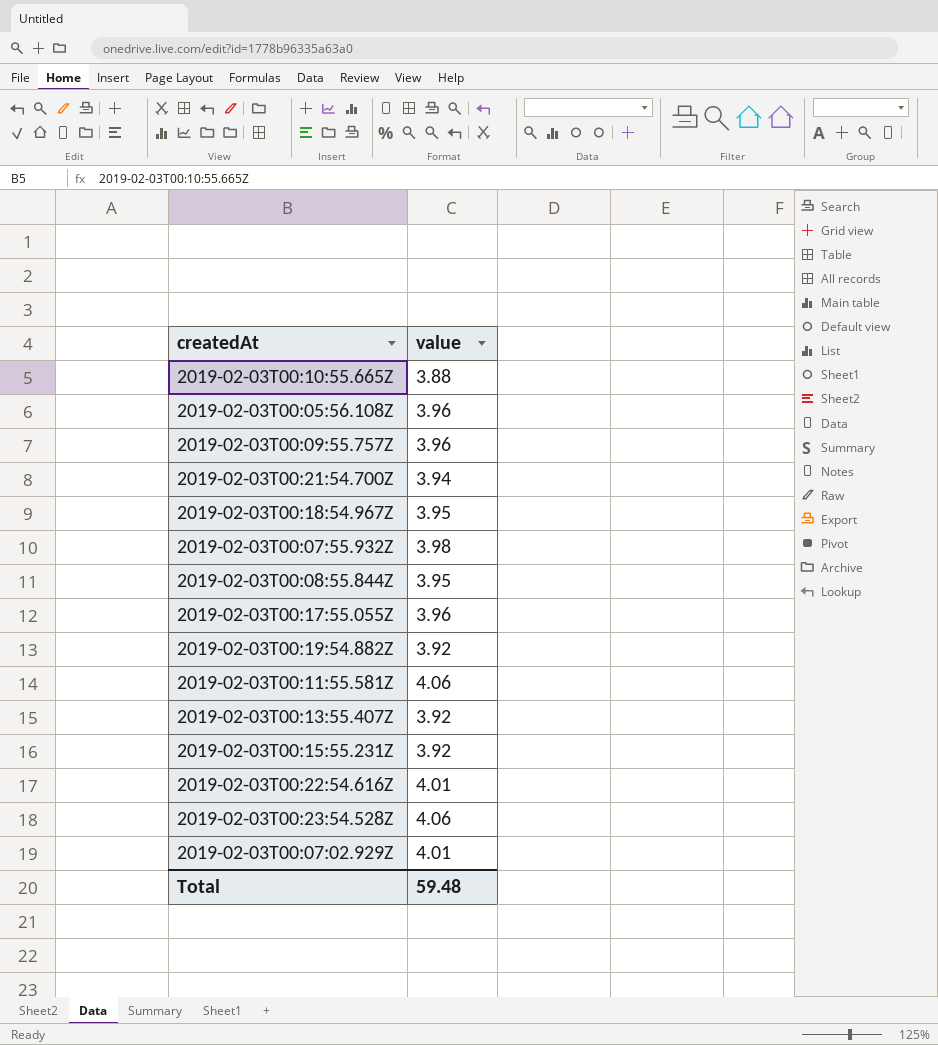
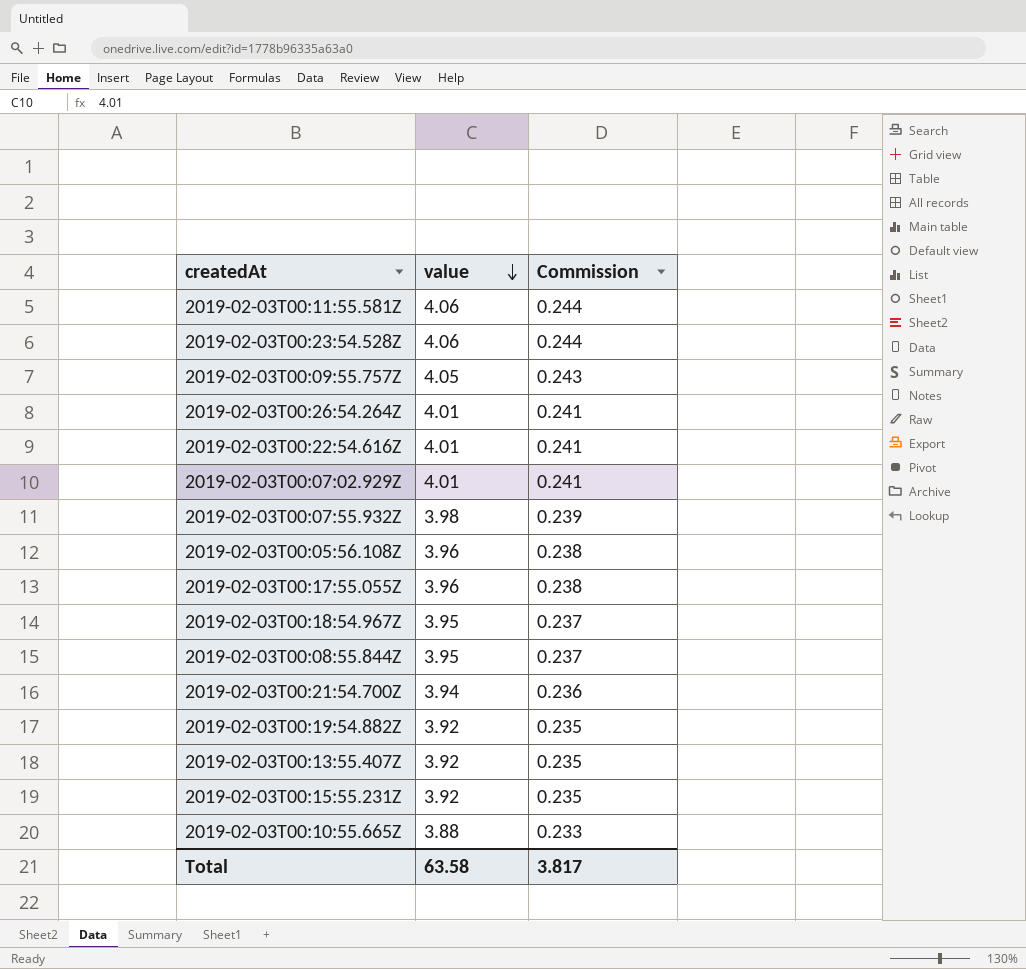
row order: none -> value descending
column Commission | formula: none -> [value] * 0.06
2019-02-03T00:09:55.757Z | value: 3.96 -> 4.05
row 2019-02-03T00:26:54.264Z: none -> 4.01 | 0.241
Total | value: 59.48 -> 63.58

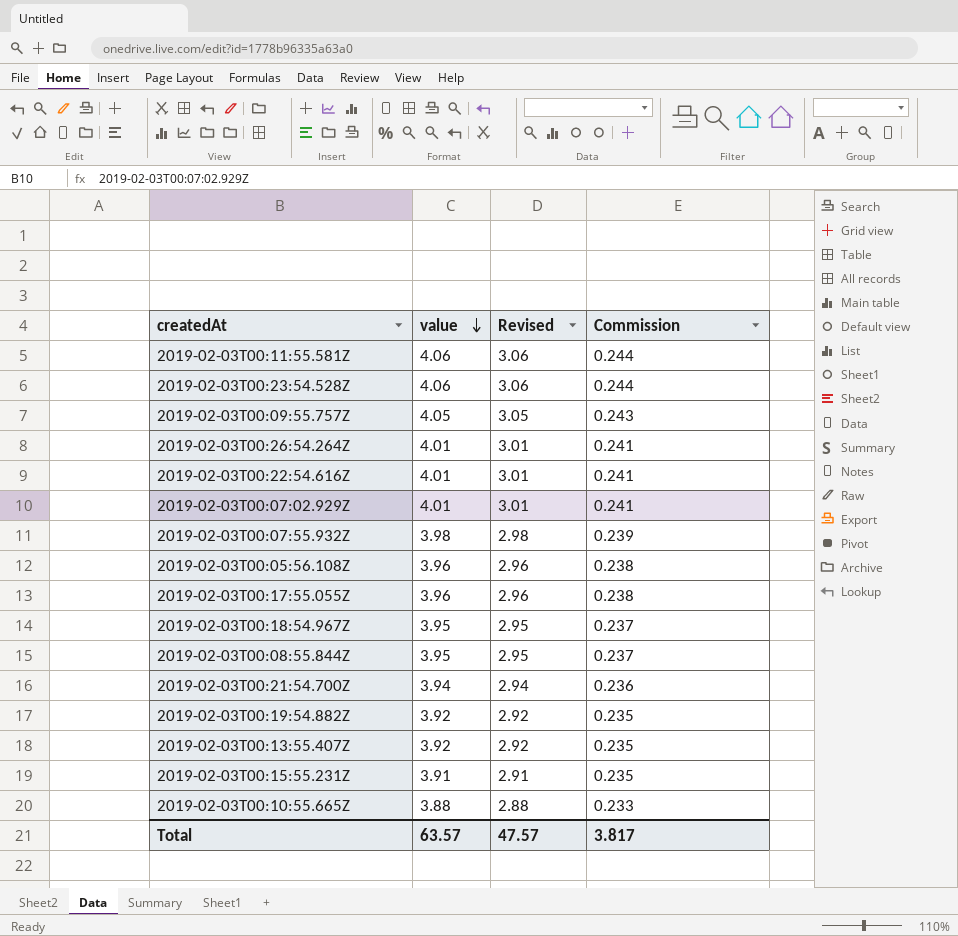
column Revised | formula: none -> [value] - 1
2019-02-03T00:15:55.231Z | value: 3.92 -> 3.91
Total | value: 63.58 -> 63.57

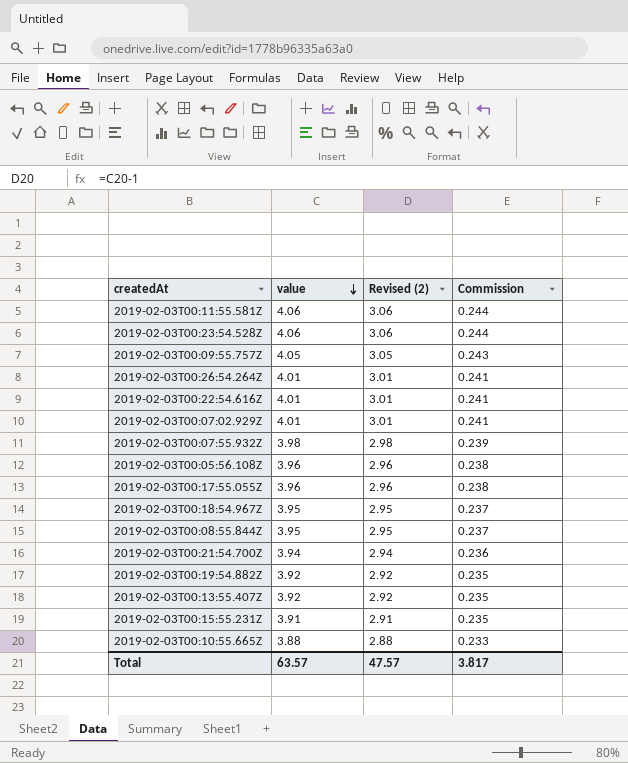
column name: Revised -> Revised (2)

